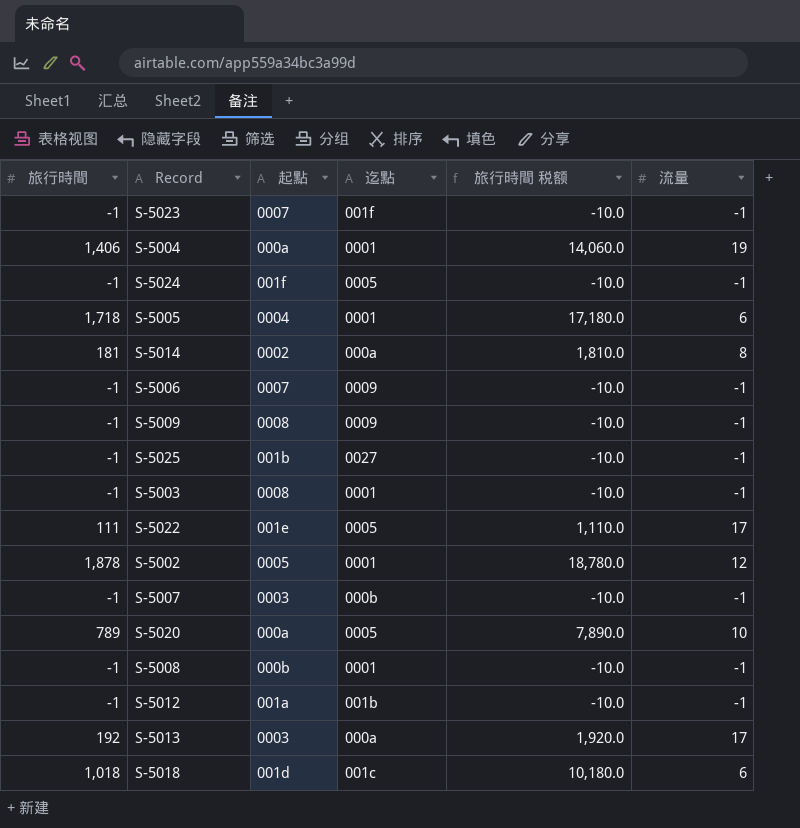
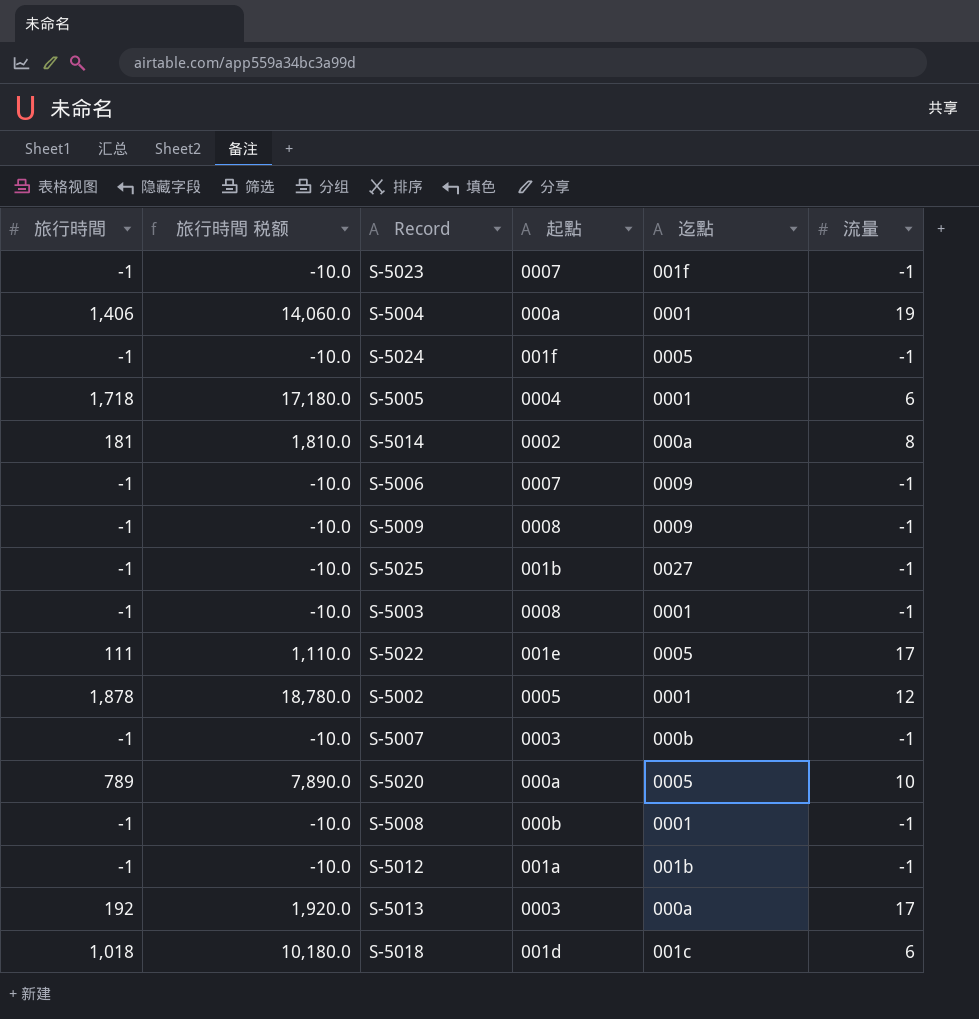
column 旅行時間 税额 | position: 5 -> 2

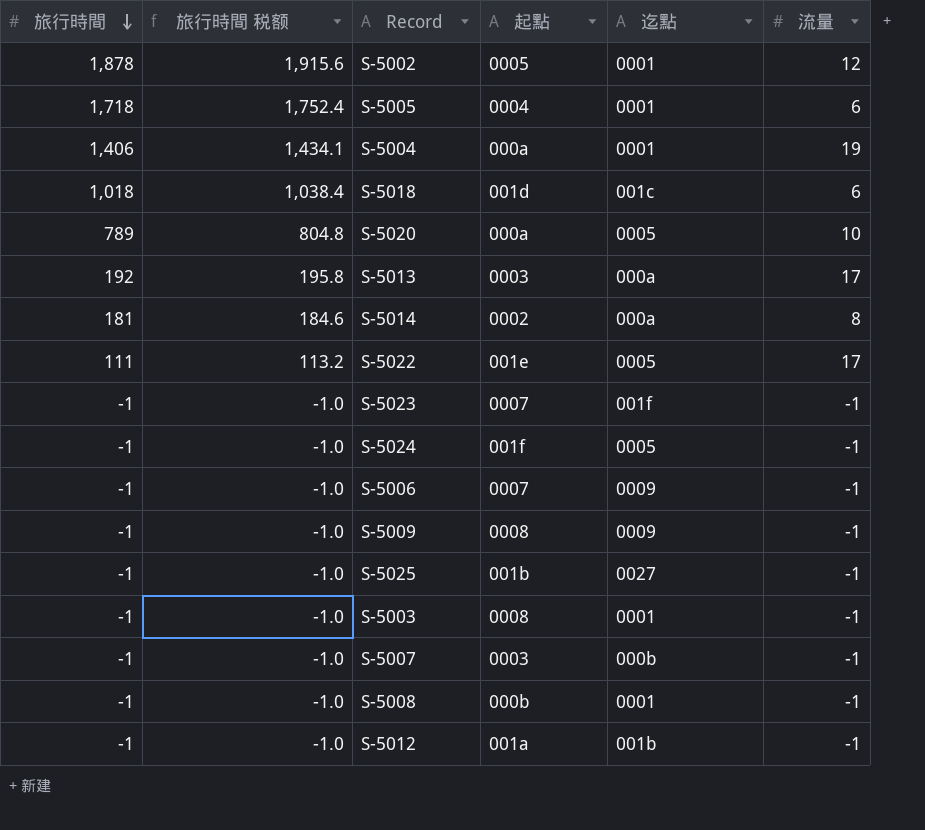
row order: none -> 旅行時間 descending
column 旅行時間 税额 | formula: [旅行時間] * 10 -> [旅行時間] * 1.02

